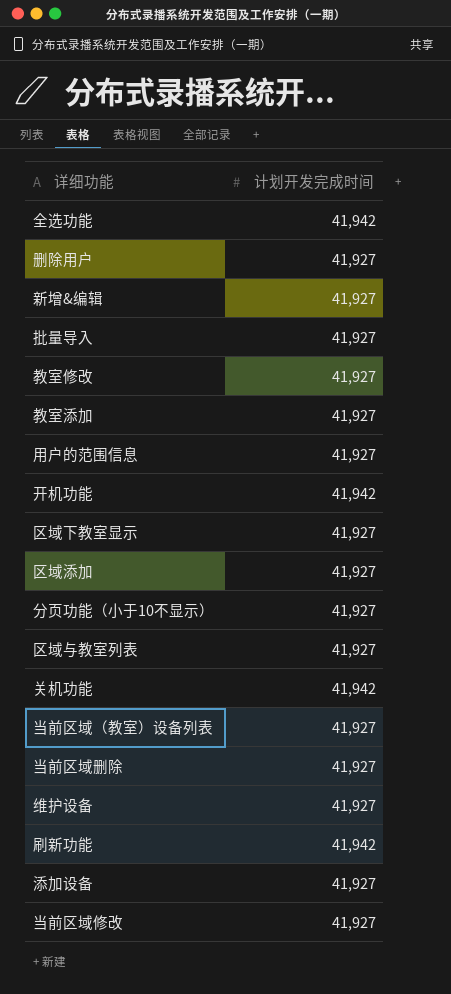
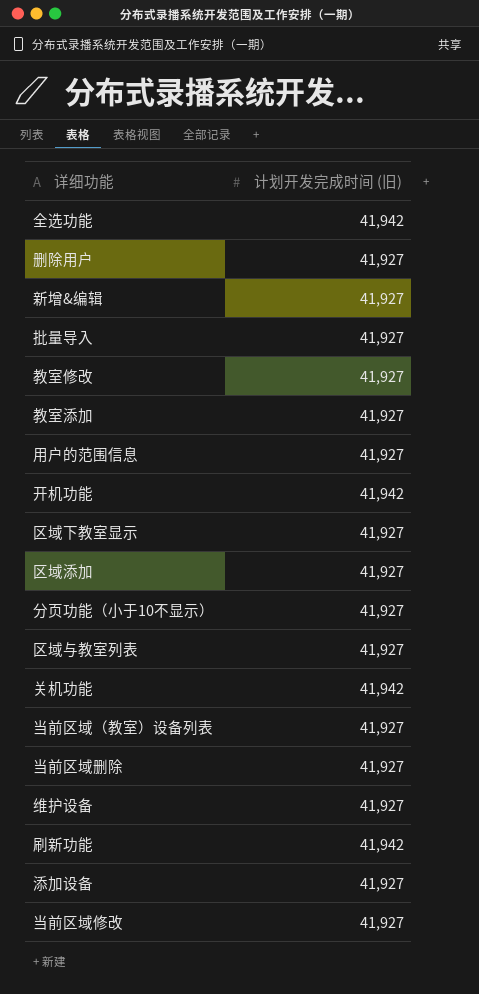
column name: 计划开发完成时间 -> 计划开发完成时间 (旧)

